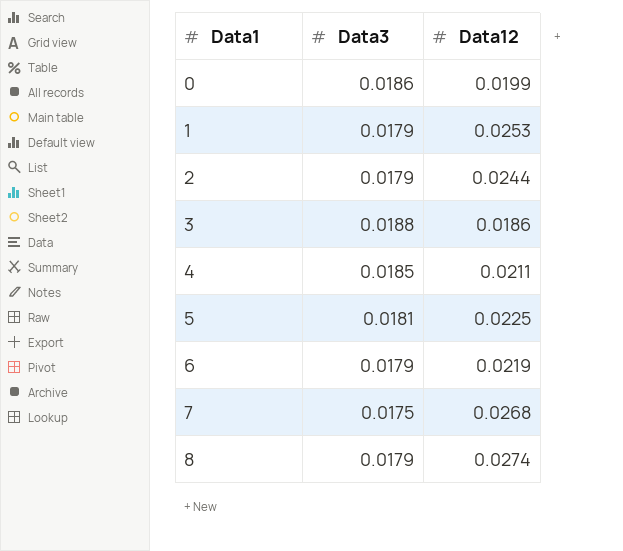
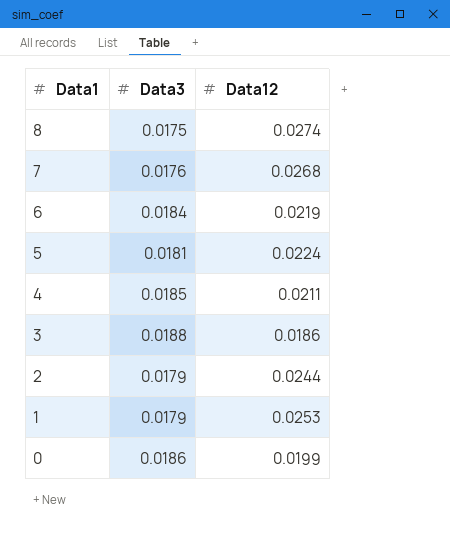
row order: Data1 ascending -> Data1 descending
8 | Data3: 0.0179 -> 0.0175
7 | Data3: 0.0175 -> 0.0176
6 | Data3: 0.0179 -> 0.0184
5 | Data12: 0.0225 -> 0.0224

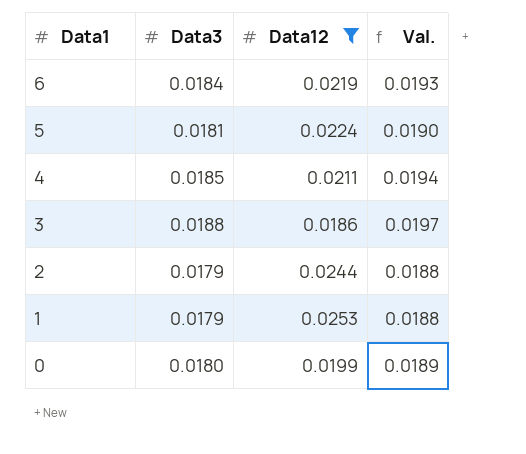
filter: none -> Data12 <= 0.0253
column Val. | formula: none -> [Data3] * 1.05
0 | Data3: 0.0186 -> 0.0180

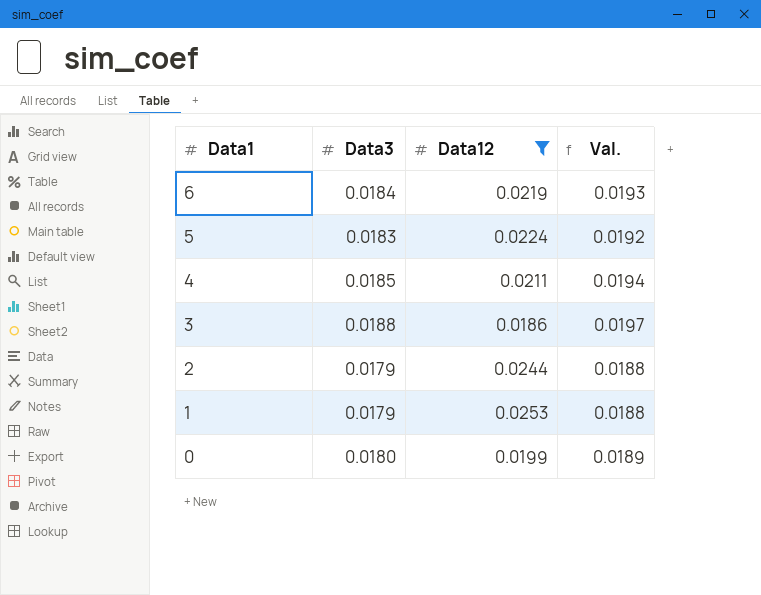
5 | Data3: 0.0181 -> 0.0183
5 | Val.: 0.0190 -> 0.0192

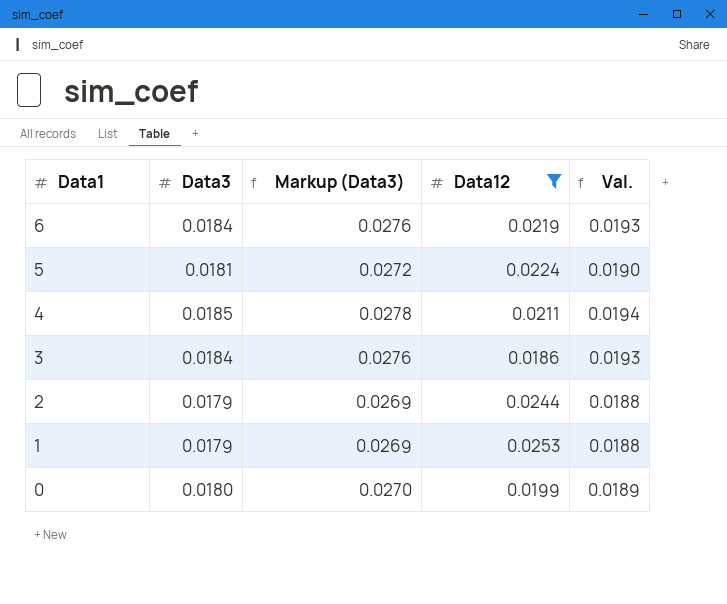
column Markup (Data3) | formula: none -> [Data3] * 1.5
5 | Data3: 0.0183 -> 0.0181
5 | Val.: 0.0192 -> 0.0190
3 | Data3: 0.0188 -> 0.0184
3 | Val.: 0.0197 -> 0.0193

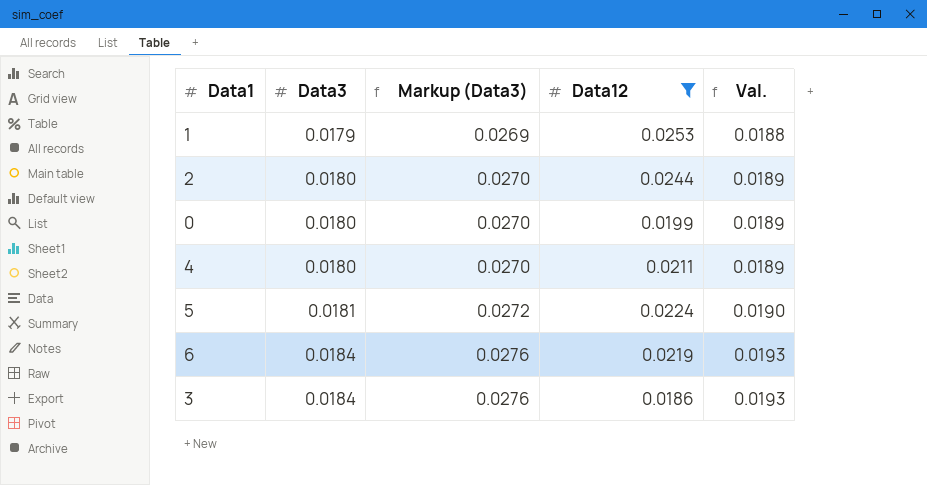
row order: Data1 descending -> Data3 ascending
2 | Data3: 0.0179 -> 0.0180
2 | Markup (Data3): 0.0269 -> 0.0270
2 | Val.: 0.0188 -> 0.0189
4 | Data3: 0.0185 -> 0.0180
4 | Markup (Data3): 0.0278 -> 0.0270
4 | Val.: 0.0194 -> 0.0189

